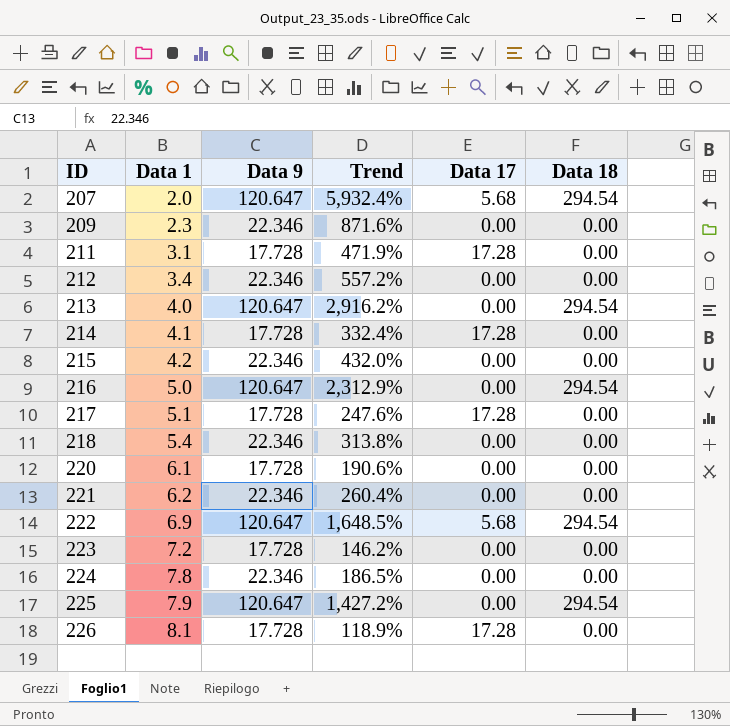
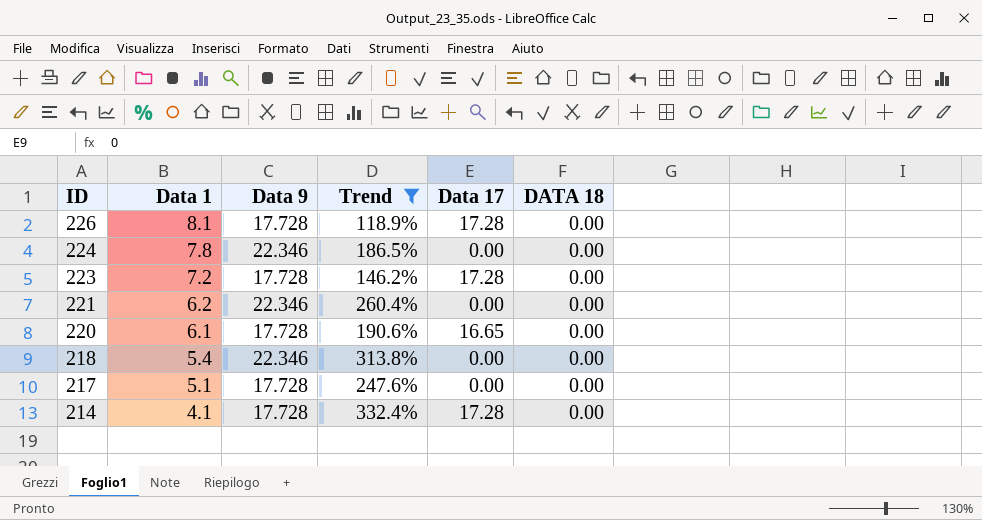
filter: none -> Trend <= 332.4%
row order: ID ascending -> ID descending
column name: Data 18 -> DATA 18
223 | Data 17: 0.00 -> 17.28
220 | Data 17: 0.00 -> 16.65
217 | Data 17: 17.28 -> 0.00

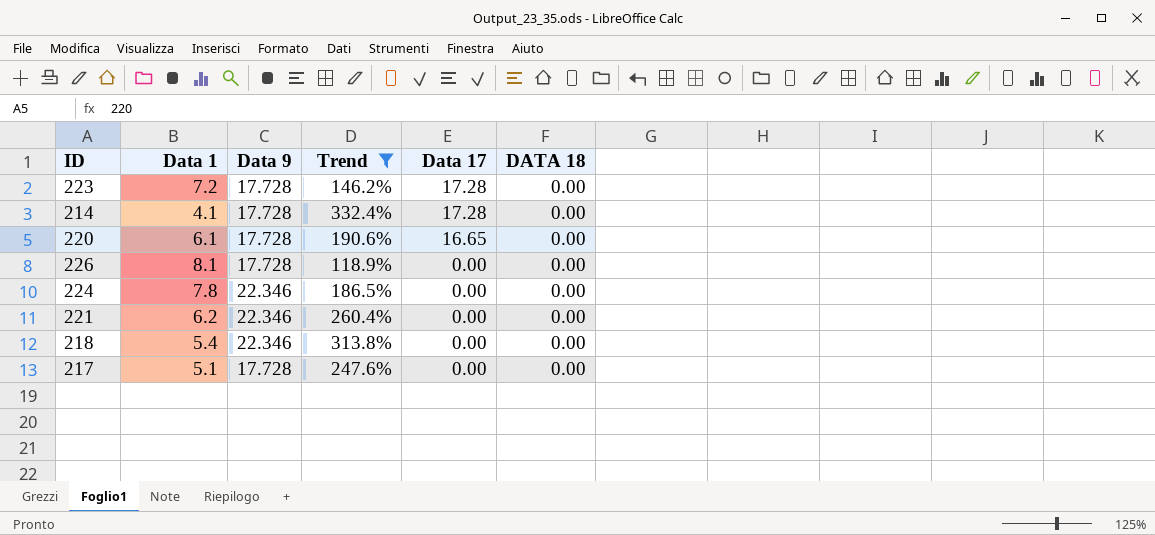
row order: ID descending -> Data 17 descending
226 | Data 17: 17.28 -> 0.00

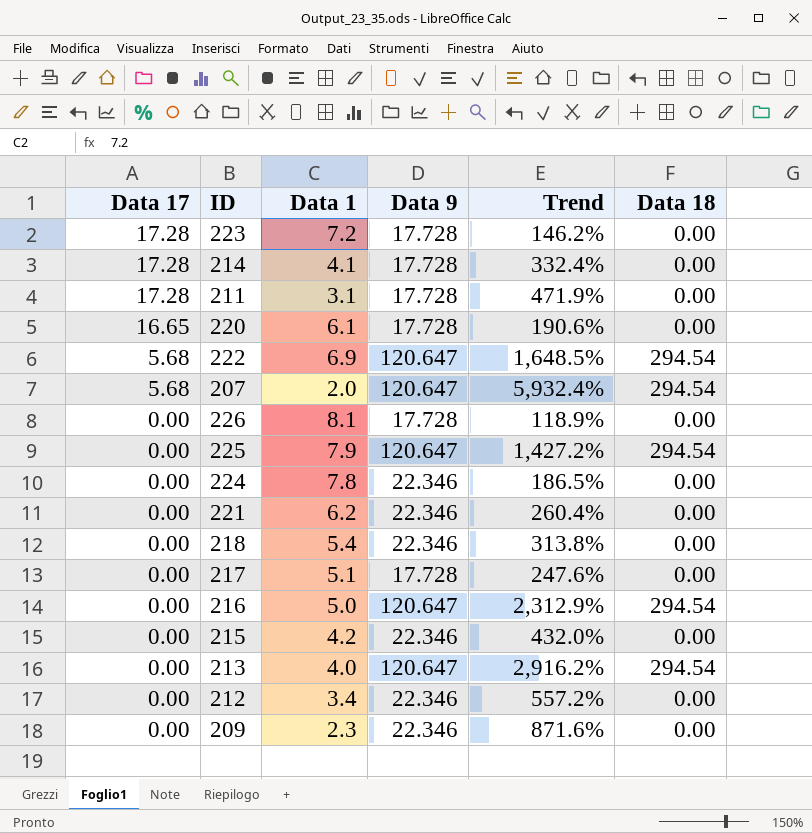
filter: Trend <= 332.4% -> none
column Data 17 | position: 5 -> 1
column name: DATA 18 -> Data 18

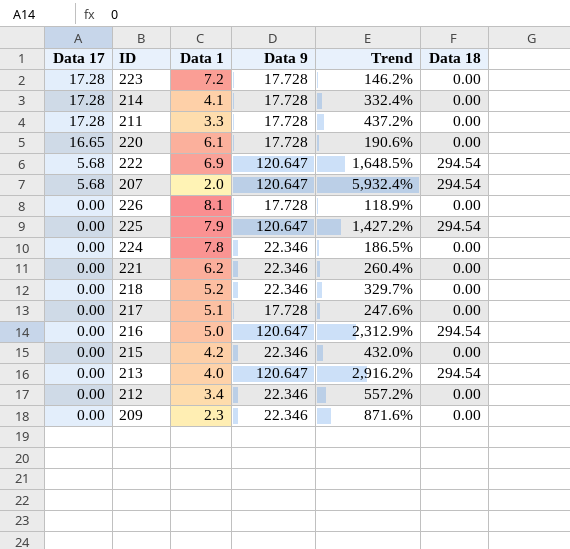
211 | Data 1: 3.1 -> 3.3
211 | Trend: 471.9% -> 437.2%
218 | Data 1: 5.4 -> 5.2
218 | Trend: 313.8% -> 329.7%

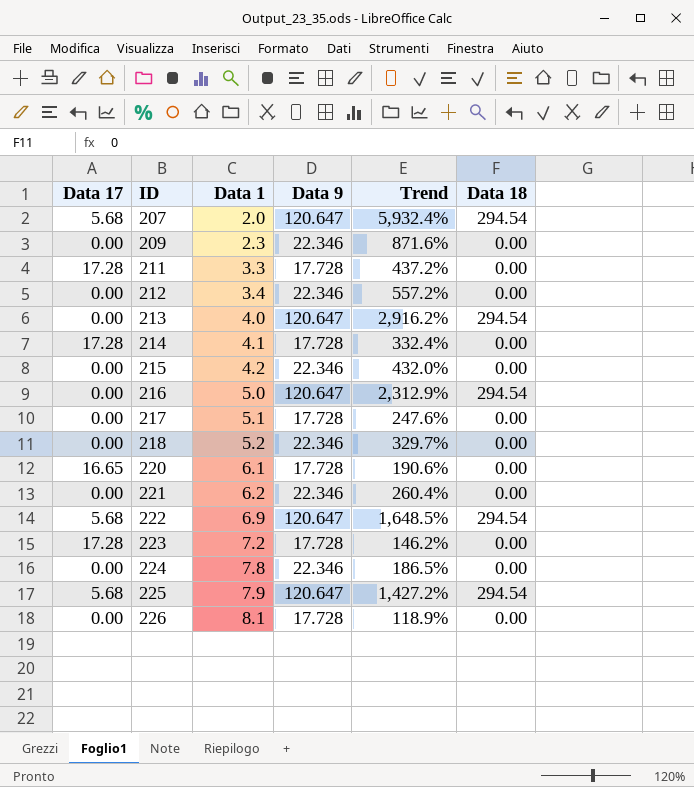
row order: Data 17 descending -> ID ascending
225 | Data 17: 0.00 -> 5.68

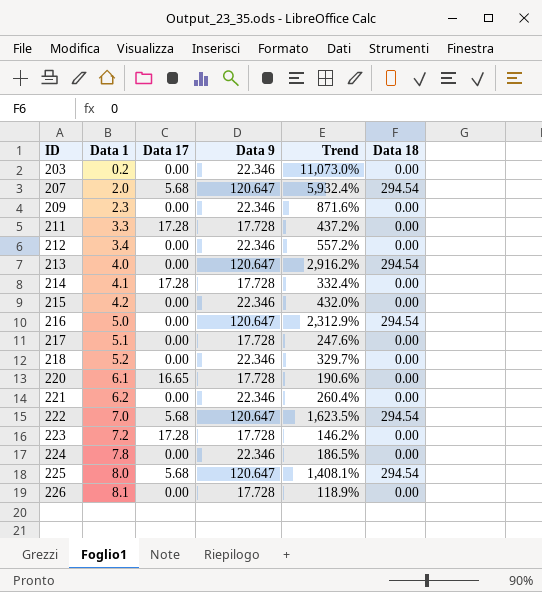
column Data 17 | position: 1 -> 3
row 203: none -> 0.2 | 0.00 | 22.346 | 11,073.0% | 0.00
222 | Data 1: 6.9 -> 7.0
222 | Trend: 1,648.5% -> 1,623.5%
225 | Data 1: 7.9 -> 8.0
225 | Trend: 1,427.2% -> 1,408.1%

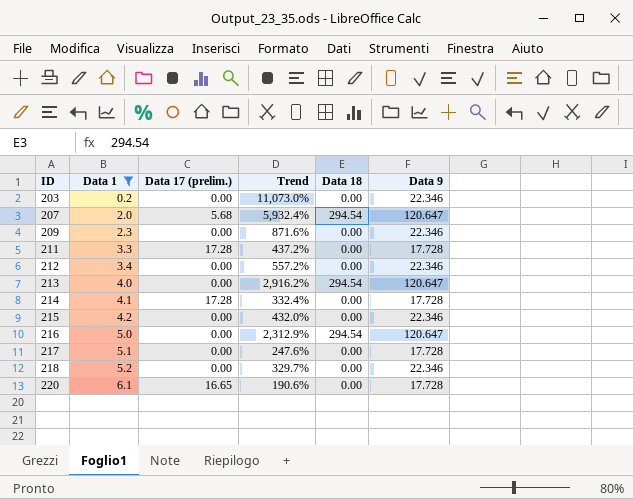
filter: none -> Data 1 <= 6.1
column name: Data 17 -> Data 17 (prelim.)
column Data 9 | position: 4 -> 6

